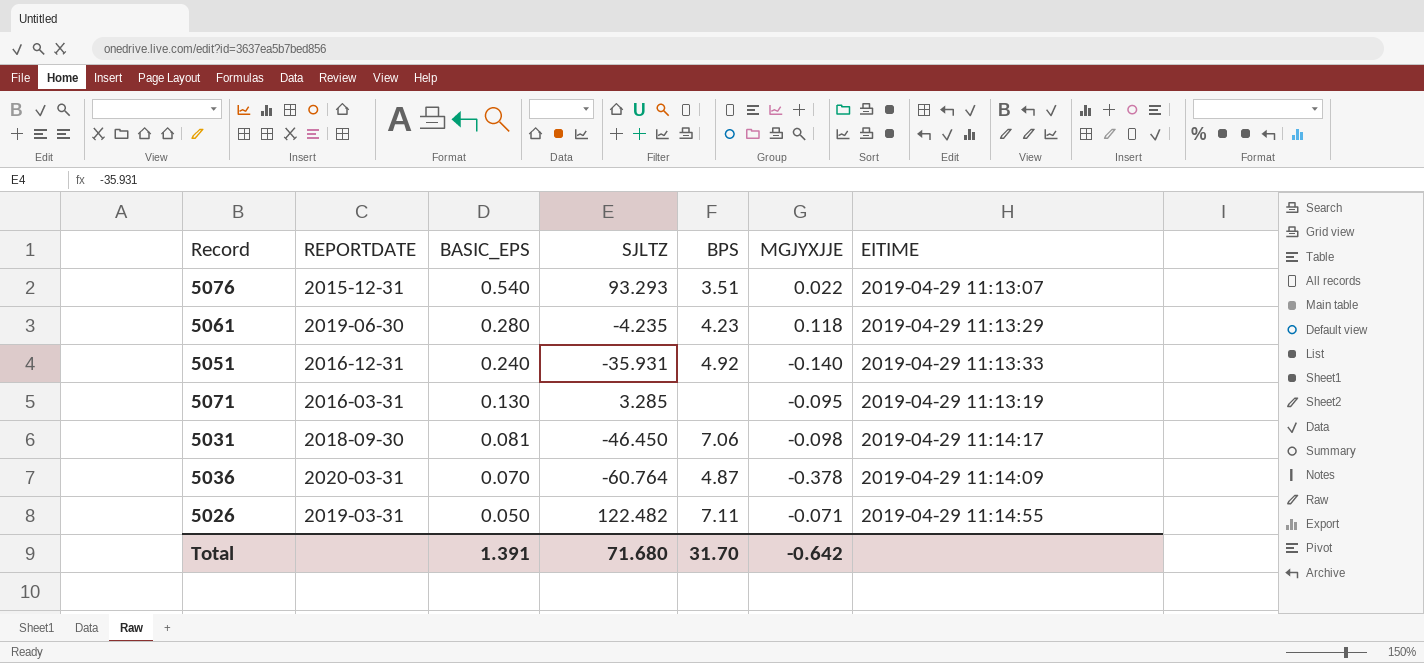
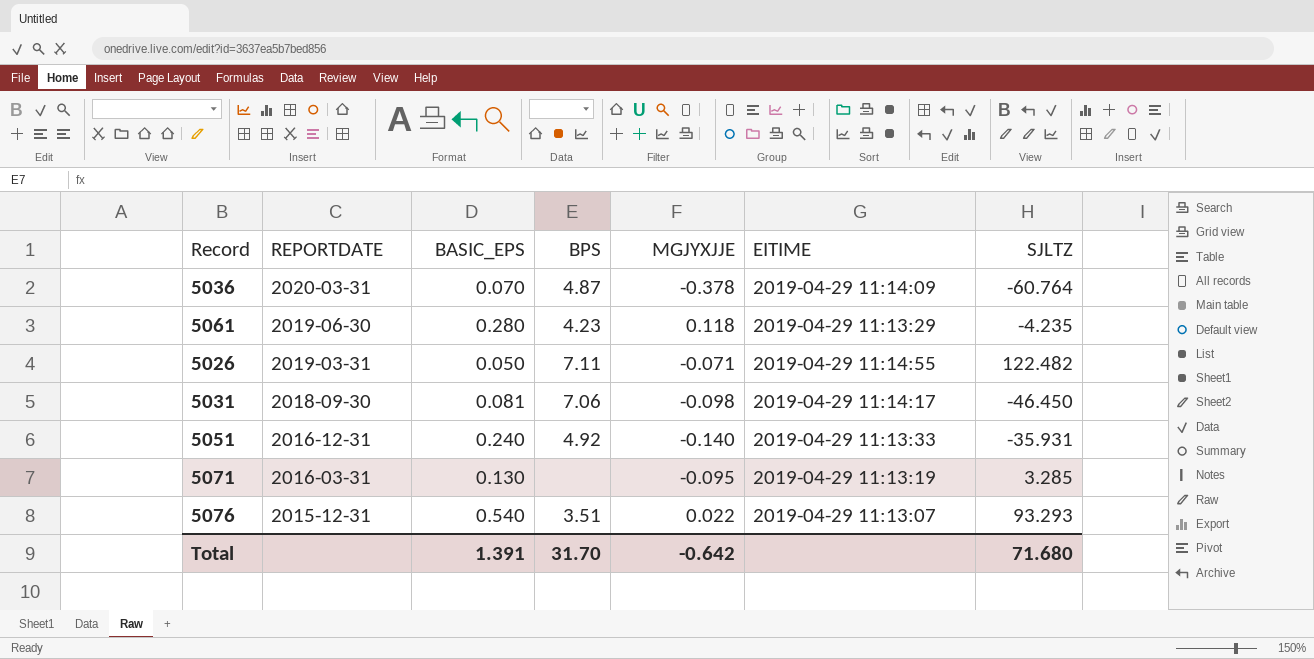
row order: BASIC_EPS descending -> REPORTDATE descending
column SJLTZ | position: 4 -> 7

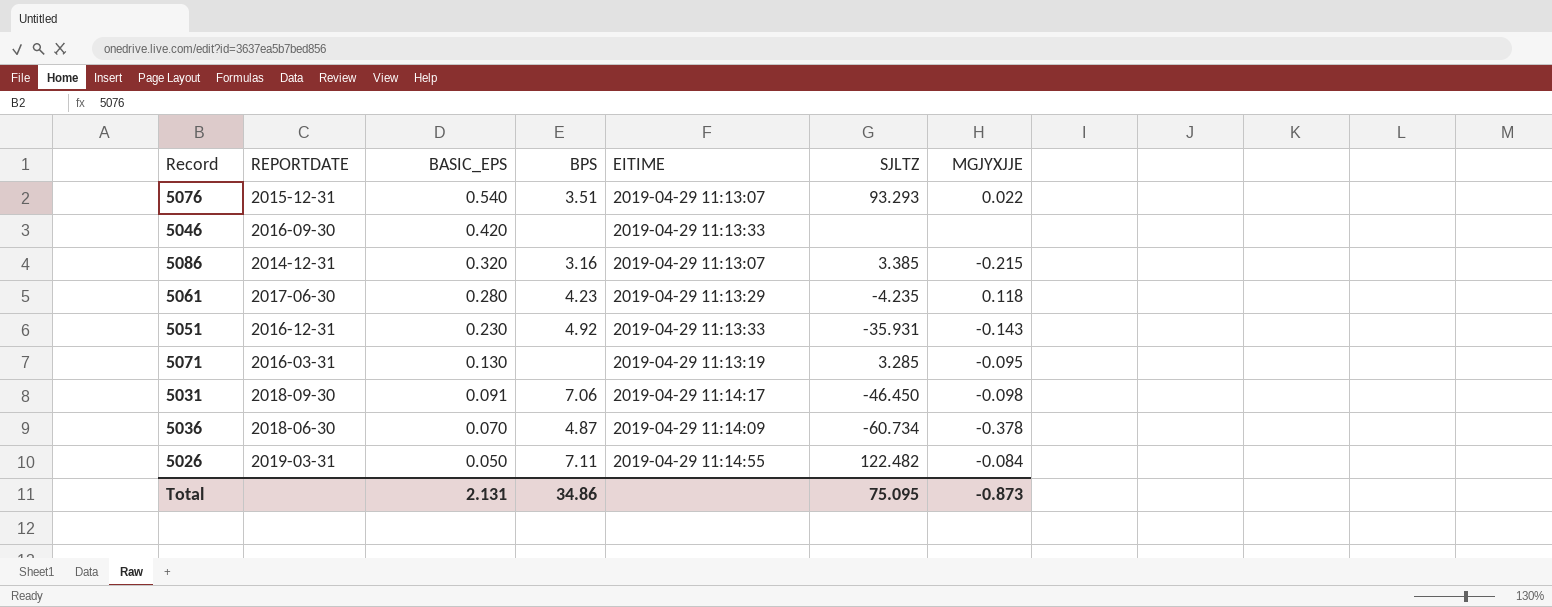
row order: REPORTDATE descending -> BASIC_EPS descending
column MGJYXJJE | position: 5 -> 7
row 5046: none -> 2016-09-30 | 0.420 | none | 2019-04-29 11:13:33 | none | none
row 5086: none -> 2014-12-31 | 0.320 | 3.16 | 2019-04-29 11:13:07 | 3.385 | -0.215
5061 | REPORTDATE: 2019-06-30 -> 2017-06-30
5051 | BASIC_EPS: 0.240 -> 0.230
5051 | MGJYXJJE: -0.140 -> -0.143
5031 | BASIC_EPS: 0.081 -> 0.091
5036 | REPORTDATE: 2020-03-31 -> 2018-06-30
5036 | SJLTZ: -60.764 -> -60.734
5026 | MGJYXJJE: -0.071 -> -0.084
Total | BASIC_EPS: 1.391 -> 2.131
Total | BPS: 31.70 -> 34.86
Total | SJLTZ: 71.680 -> 75.095
Total | MGJYXJJE: -0.642 -> -0.873

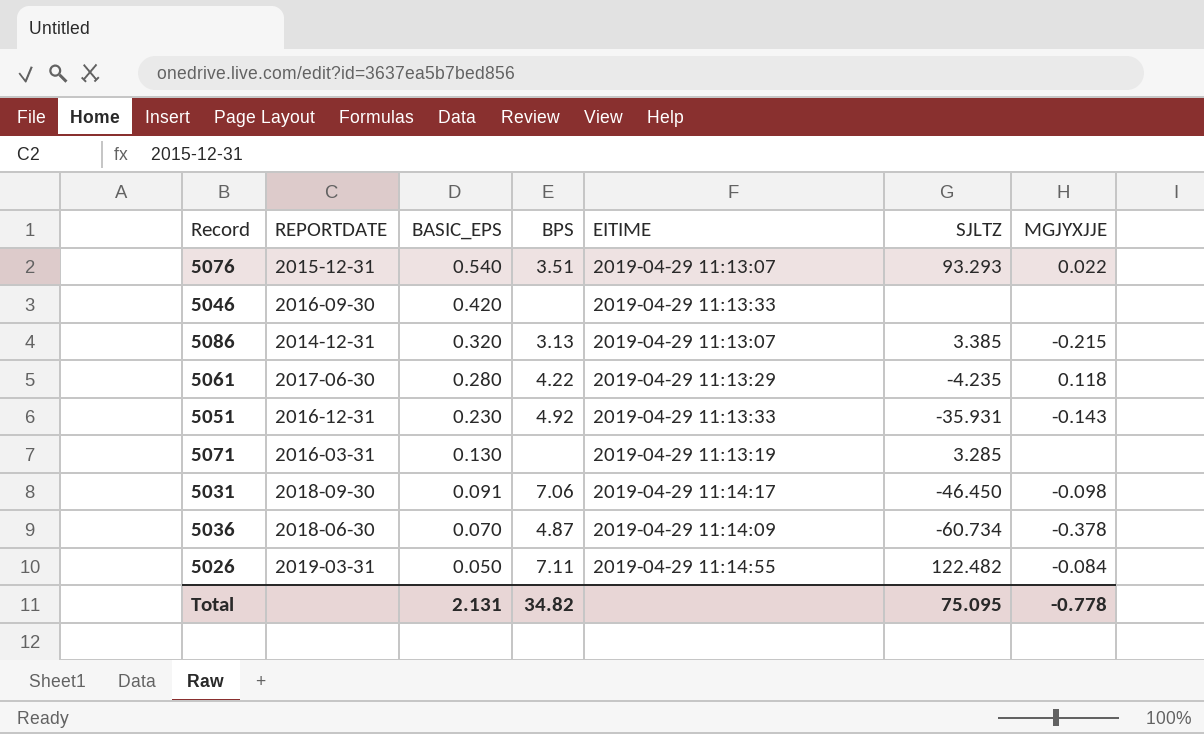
5086 | BPS: 3.16 -> 3.13
5061 | BPS: 4.23 -> 4.22
5071 | MGJYXJJE: -0.095 -> none
Total | BPS: 34.86 -> 34.82
Total | MGJYXJJE: -0.873 -> -0.778

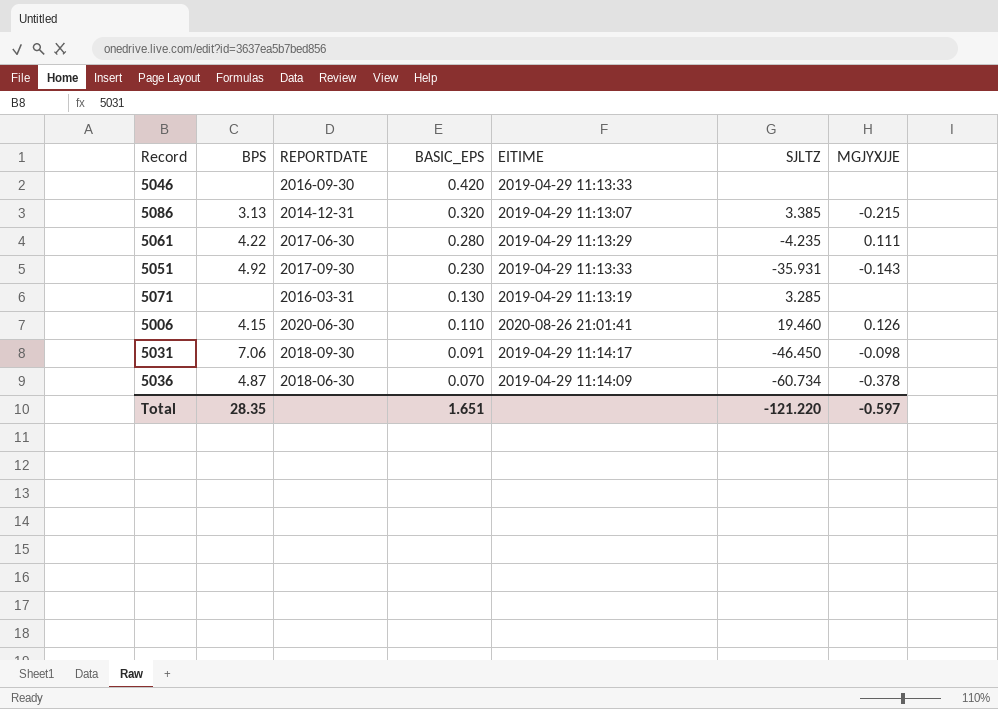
column BPS | position: 4 -> 2
row 5076: 2015-12-31 | 0.540 | 3.51 | 2019-04-29 11:13:07 | 93.293 | 0.022 -> none
row 5026: 2019-03-31 | 0.050 | 7.11 | 2019-04-29 11:14:55 | 122.482 | -0.084 -> none
5061 | MGJYXJJE: 0.118 -> 0.111
5051 | REPORTDATE: 2016-12-31 -> 2017-09-30
row 5006: none -> 4.15 | 2020-06-30 | 0.110 | 2020-08-26 21:01:41 | 19.460 | 0.126
Total | BPS: 34.82 -> 28.35
Total | BASIC_EPS: 2.131 -> 1.651
Total | SJLTZ: 75.095 -> -121.220
Total | MGJYXJJE: -0.778 -> -0.597

